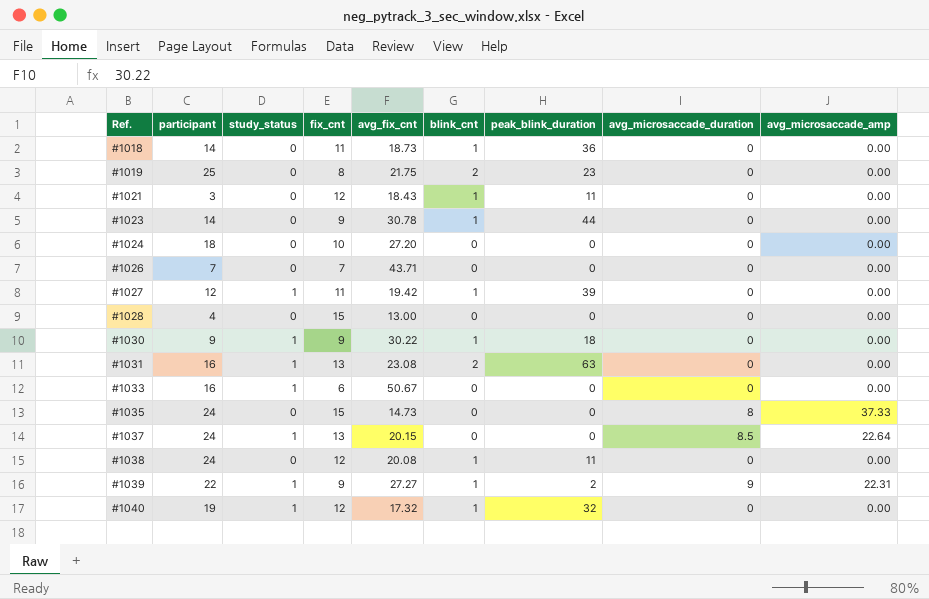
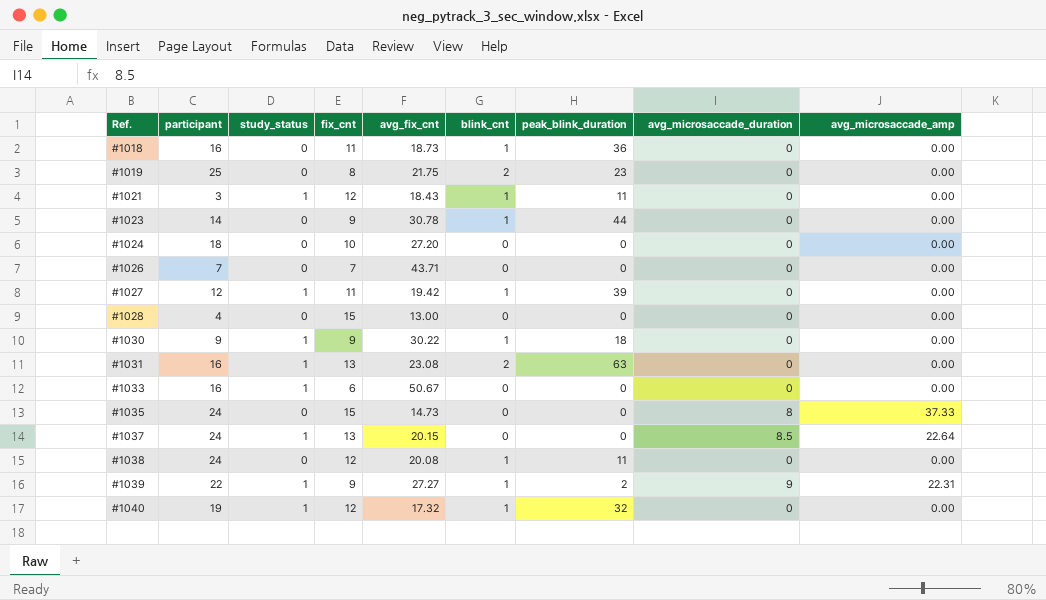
#1018 | participant: 14 -> 16
#1021 | study_status: 0 -> 1

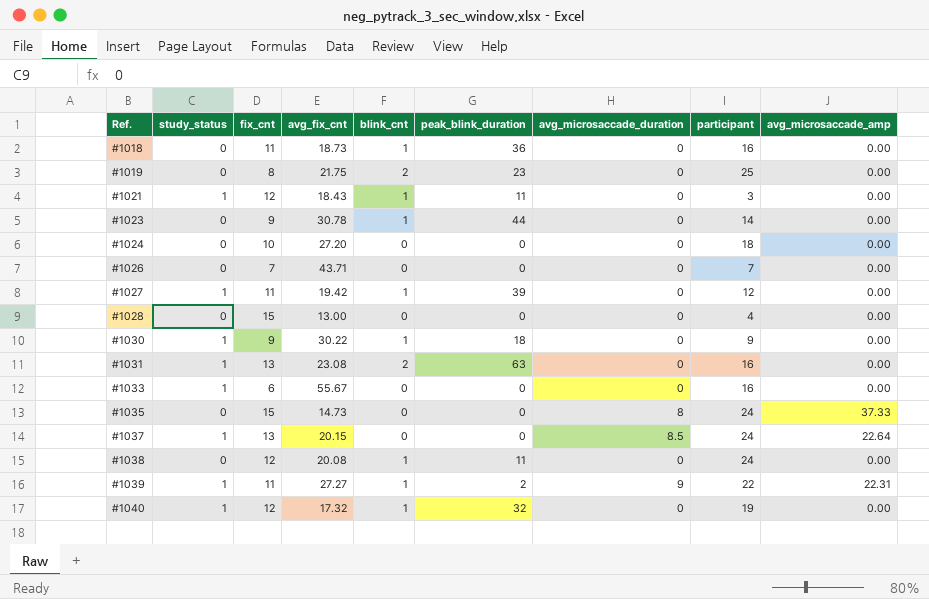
column participant | position: 2 -> 8
#1033 | avg_fix_cnt: 50.67 -> 55.67
#1039 | fix_cnt: 9 -> 11

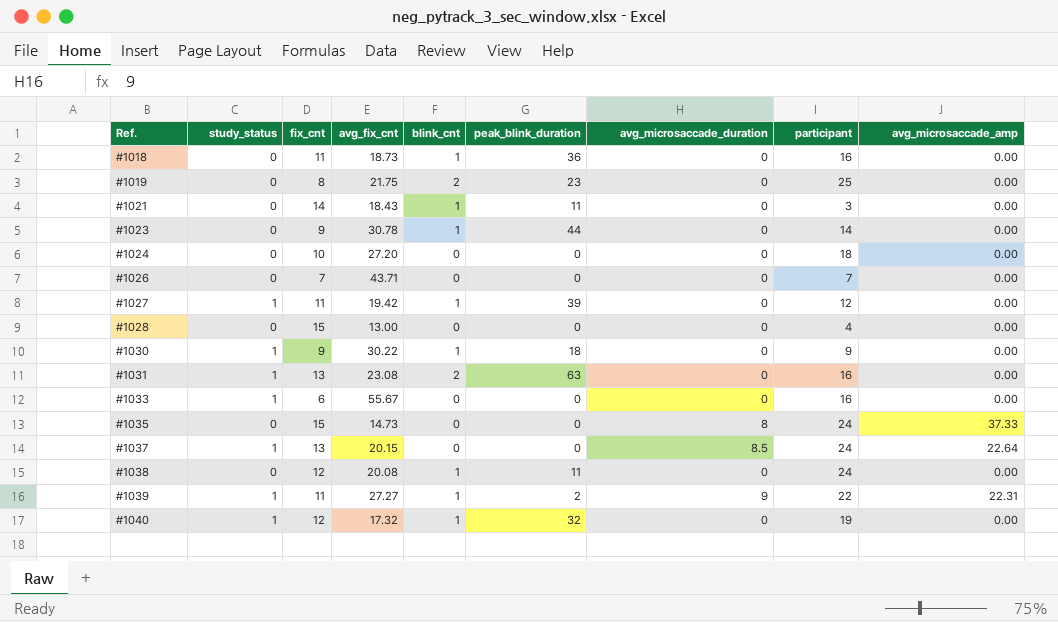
#1021 | study_status: 1 -> 0
#1021 | fix_cnt: 12 -> 14

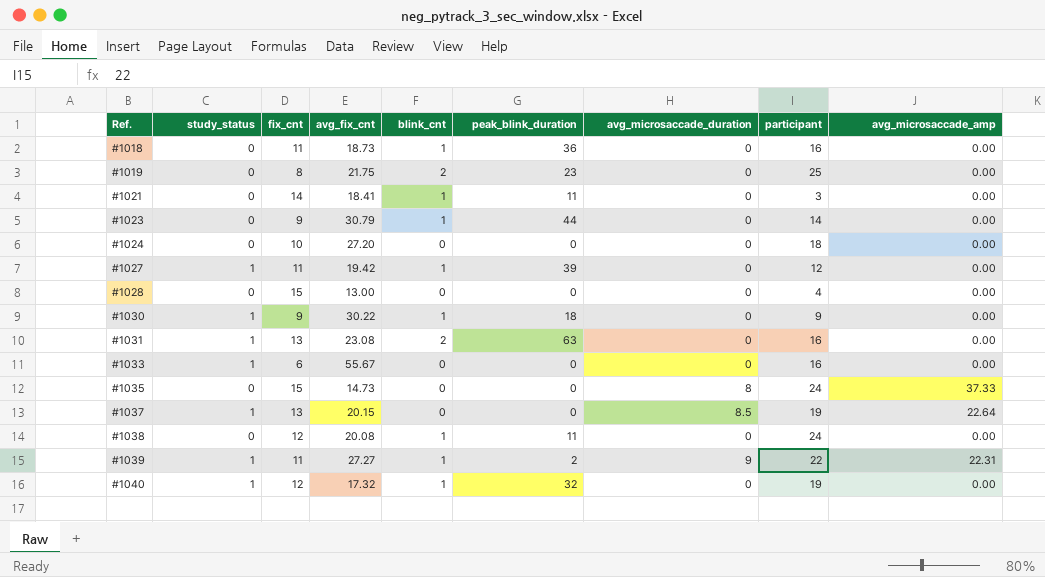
row #1026: 0 | 7 | 43.71 | 0 | 0 | 0 | 7 | 0.00 -> none
#1021 | avg_fix_cnt: 18.43 -> 18.41
#1023 | avg_fix_cnt: 30.78 -> 30.79
#1037 | participant: 24 -> 19

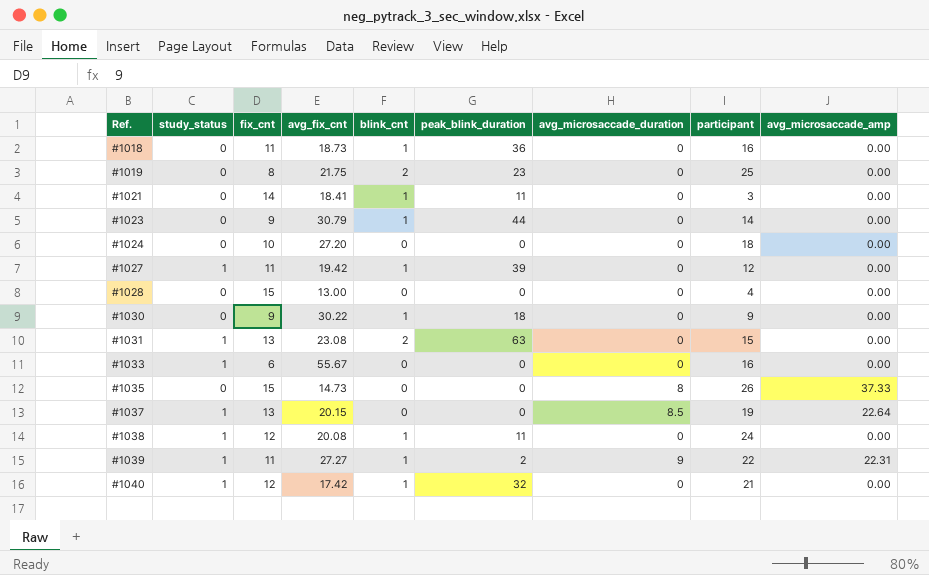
#1030 | study_status: 1 -> 0
#1031 | participant: 16 -> 15
#1035 | participant: 24 -> 26
#1038 | study_status: 0 -> 1
#1040 | avg_fix_cnt: 17.32 -> 17.42
#1040 | participant: 19 -> 21

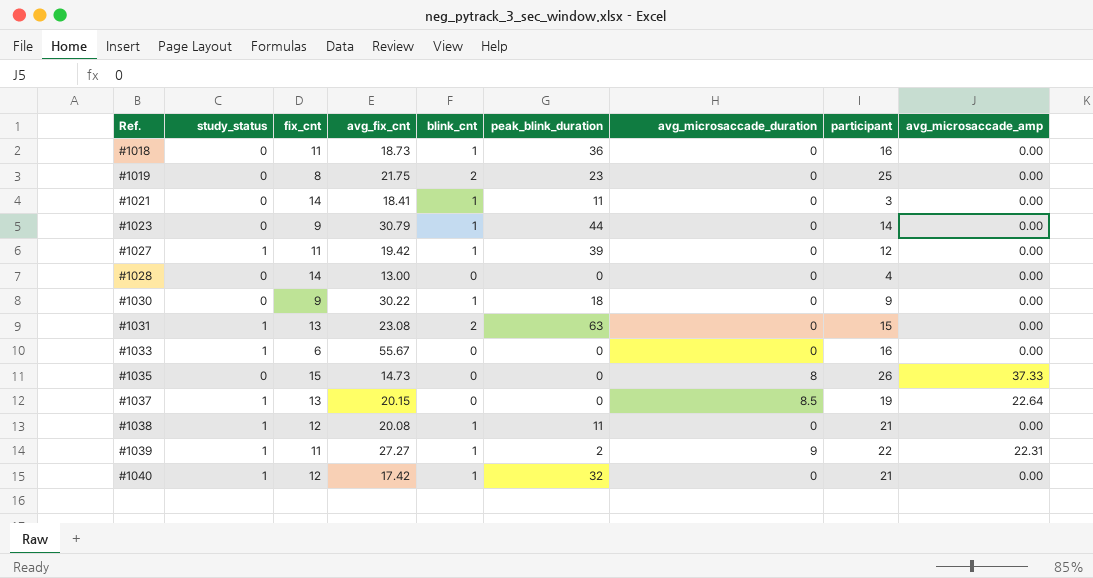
row #1024: 0 | 10 | 27.20 | 0 | 0 | 0 | 18 | 0.00 -> none
#1028 | fix_cnt: 15 -> 14
#1038 | participant: 24 -> 21

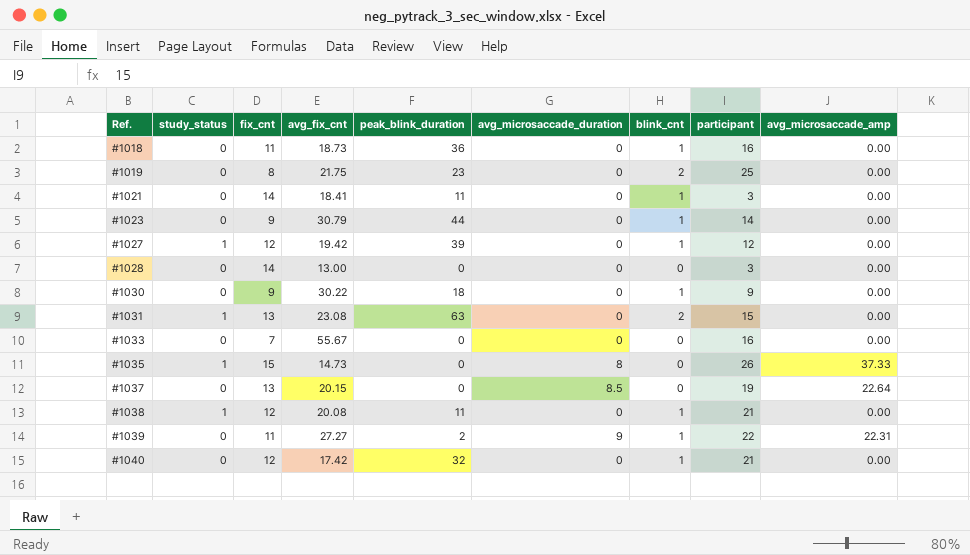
column blink_cnt | position: 5 -> 7
#1027 | fix_cnt: 11 -> 12
#1028 | participant: 4 -> 3
#1033 | study_status: 1 -> 0
#1033 | fix_cnt: 6 -> 7
#1035 | study_status: 0 -> 1
#1037 | study_status: 1 -> 0
#1039 | study_status: 1 -> 0
#1040 | study_status: 1 -> 0

